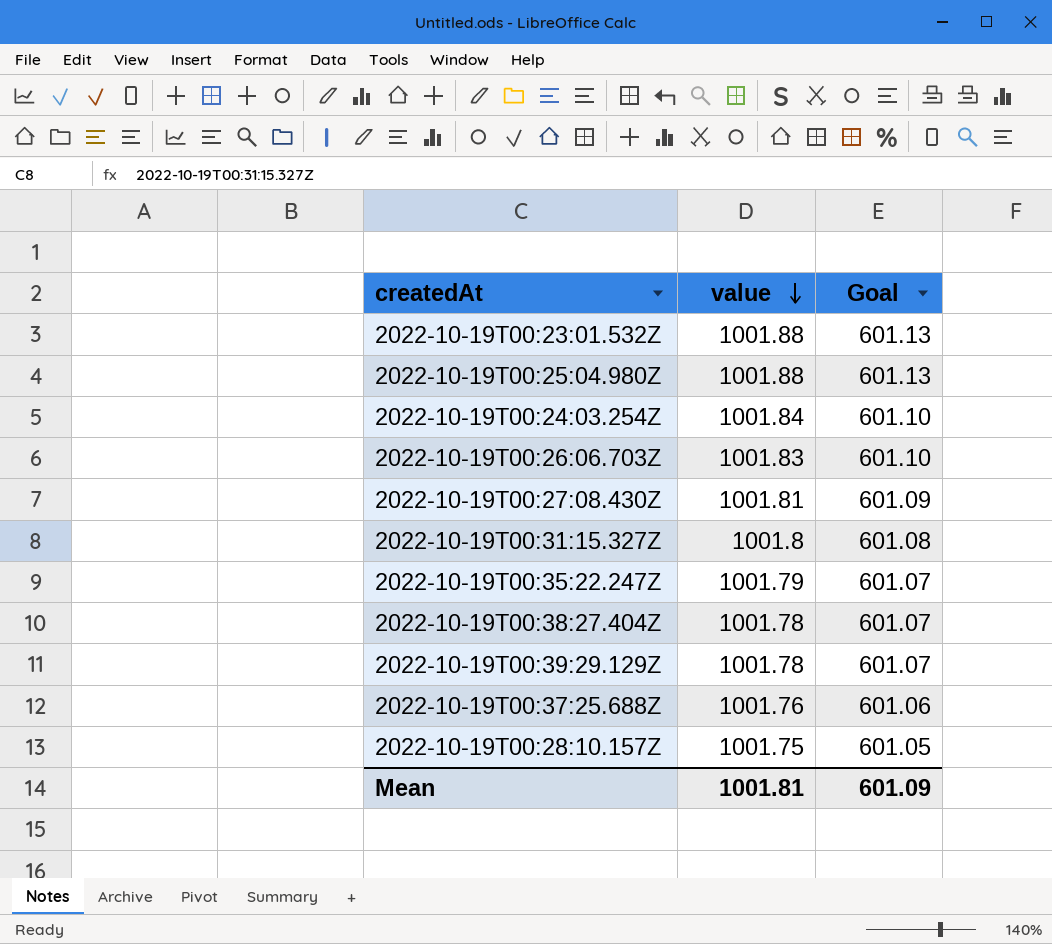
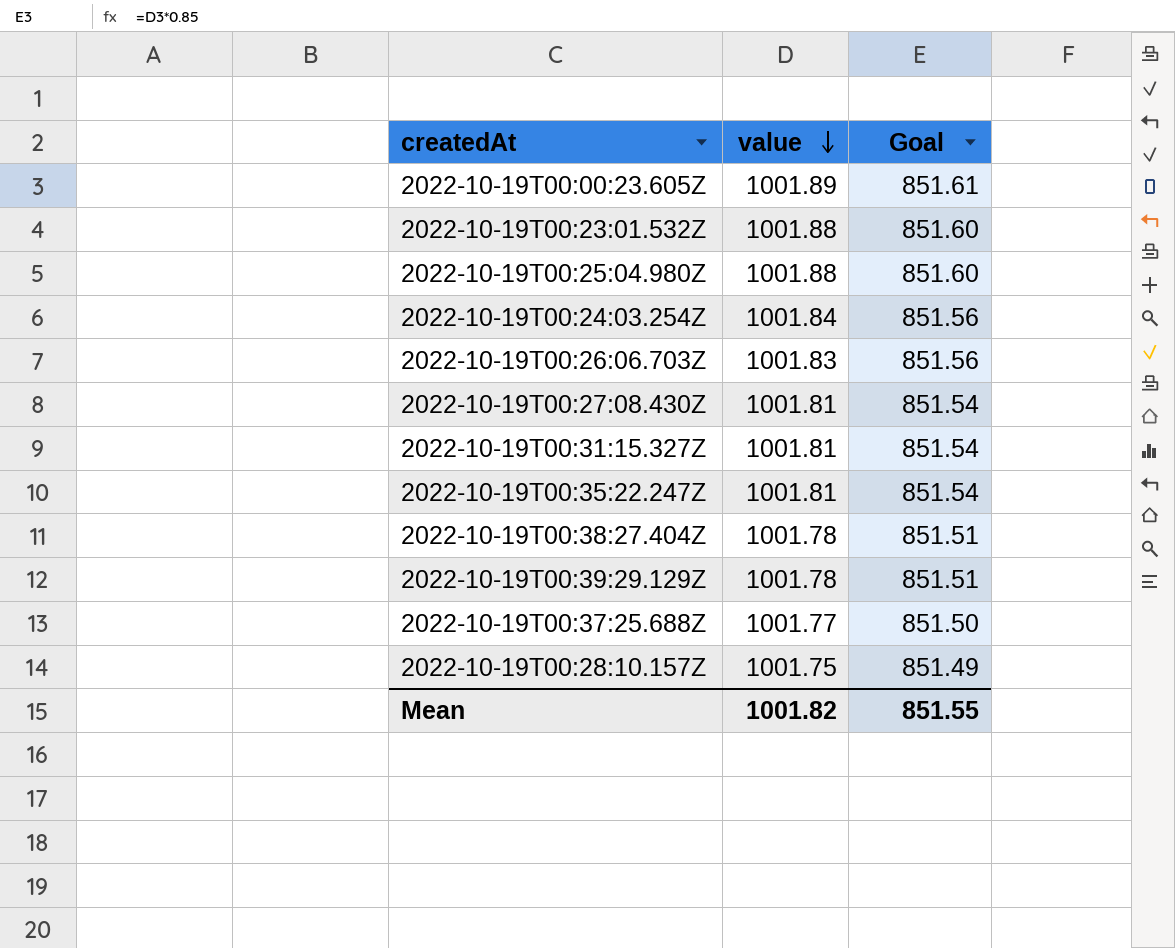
column Goal | formula: [value] * 0.6 -> [value] * 0.85
row 2022-10-19T00:00:23.605Z: none -> 1001.89 | 851.61
2022-10-19T00:31:15.327Z | value: 1001.8 -> 1001.81
2022-10-19T00:35:22.247Z | value: 1001.79 -> 1001.81
2022-10-19T00:37:25.688Z | value: 1001.76 -> 1001.77
Mean | value: 1001.81 -> 1001.82
Mean | Goal: 601.09 -> 851.55

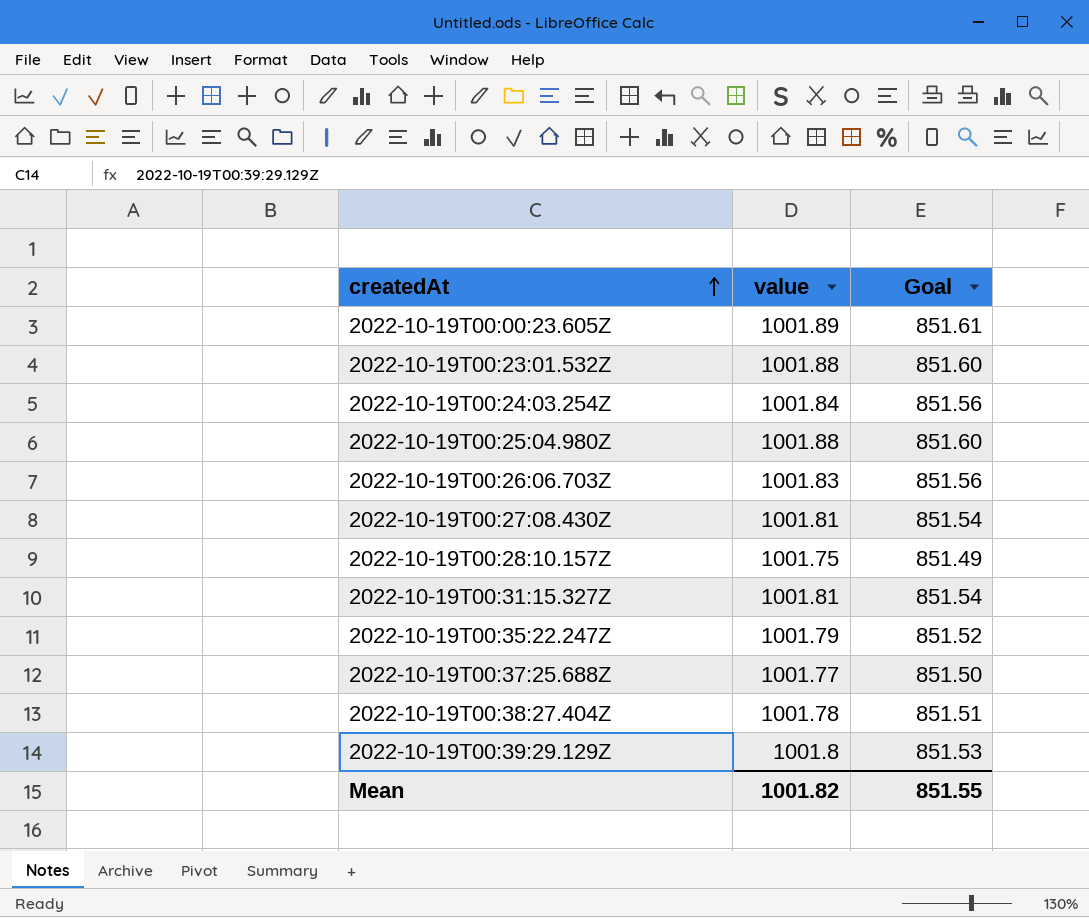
row order: value descending -> createdAt ascending
2022-10-19T00:35:22.247Z | value: 1001.81 -> 1001.79
2022-10-19T00:35:22.247Z | Goal: 851.54 -> 851.52
2022-10-19T00:39:29.129Z | value: 1001.78 -> 1001.8
2022-10-19T00:39:29.129Z | Goal: 851.51 -> 851.53

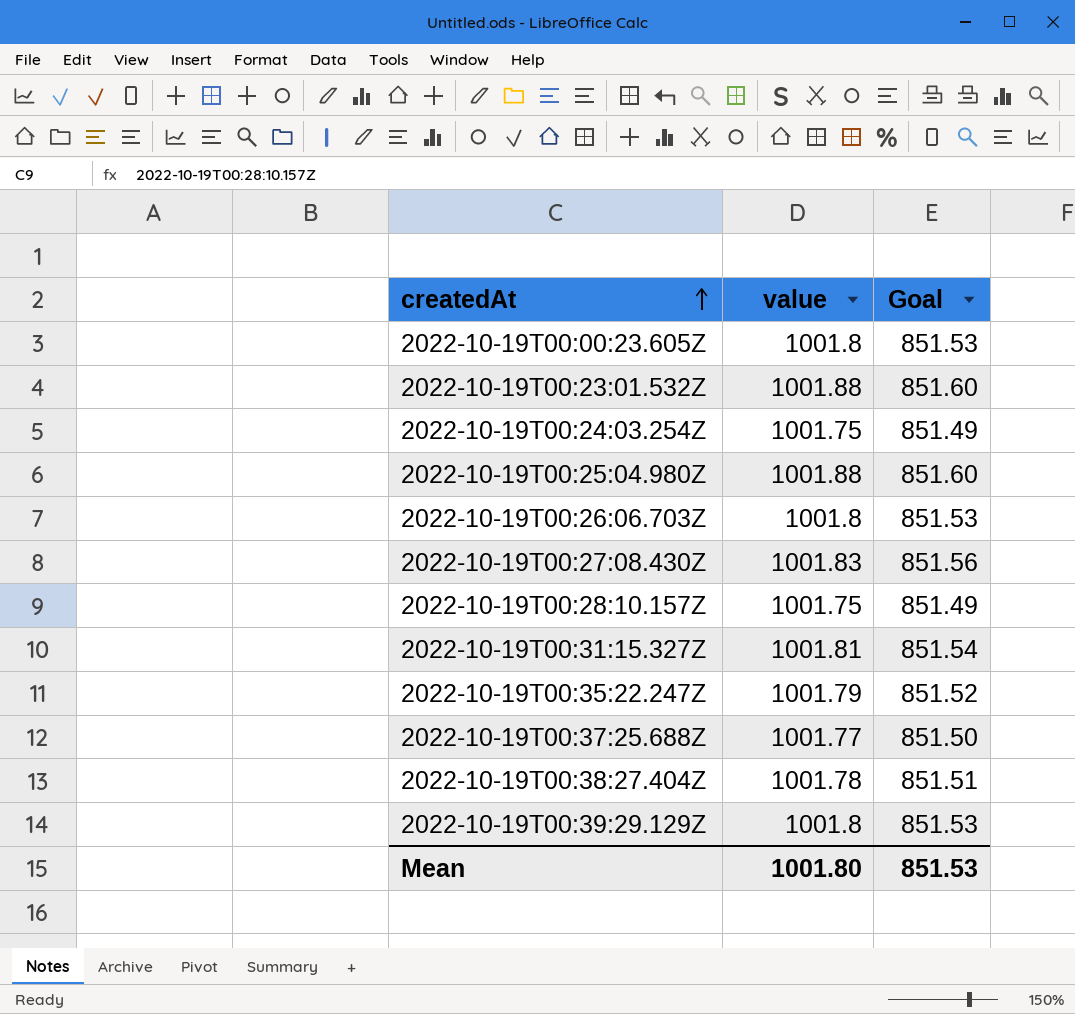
2022-10-19T00:00:23.605Z | value: 1001.89 -> 1001.8
2022-10-19T00:00:23.605Z | Goal: 851.61 -> 851.53
2022-10-19T00:24:03.254Z | value: 1001.84 -> 1001.75
2022-10-19T00:24:03.254Z | Goal: 851.56 -> 851.49
2022-10-19T00:26:06.703Z | value: 1001.83 -> 1001.8
2022-10-19T00:26:06.703Z | Goal: 851.56 -> 851.53
2022-10-19T00:27:08.430Z | value: 1001.81 -> 1001.83
2022-10-19T00:27:08.430Z | Goal: 851.54 -> 851.56
Mean | value: 1001.82 -> 1001.80
Mean | Goal: 851.55 -> 851.53

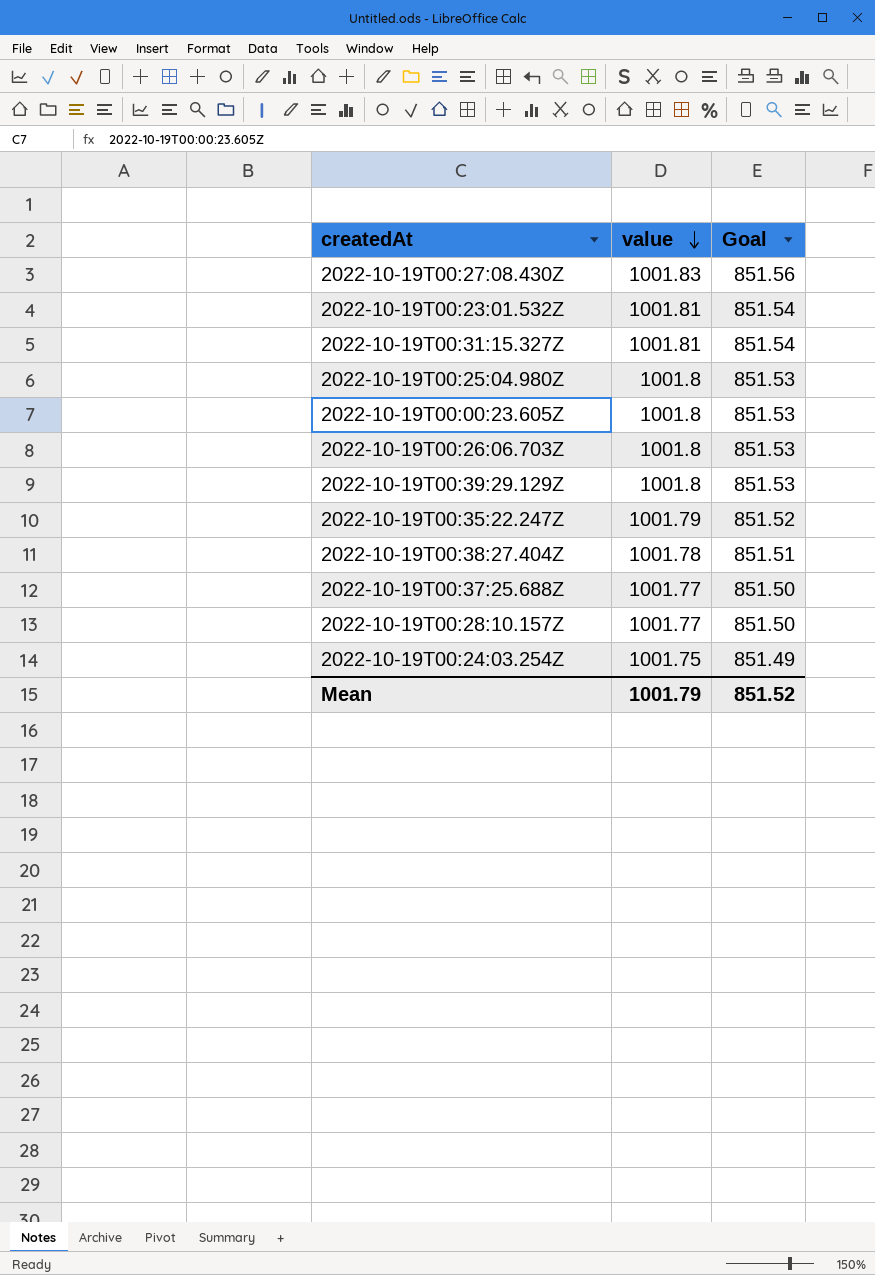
row order: createdAt ascending -> value descending
2022-10-19T00:23:01.532Z | value: 1001.88 -> 1001.81
2022-10-19T00:23:01.532Z | Goal: 851.60 -> 851.54
2022-10-19T00:25:04.980Z | value: 1001.88 -> 1001.8
2022-10-19T00:25:04.980Z | Goal: 851.60 -> 851.53
2022-10-19T00:28:10.157Z | value: 1001.75 -> 1001.77
2022-10-19T00:28:10.157Z | Goal: 851.49 -> 851.50
Mean | value: 1001.80 -> 1001.79
Mean | Goal: 851.53 -> 851.52

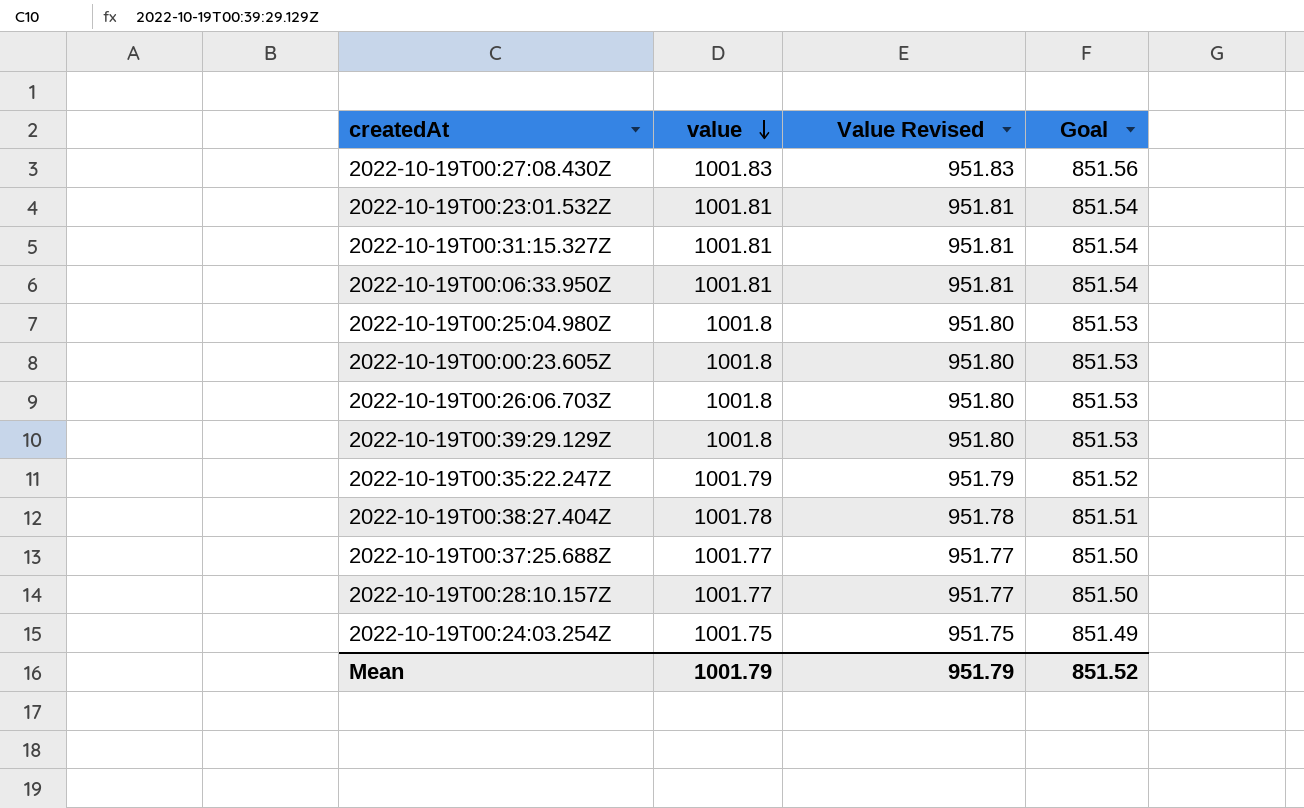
column Value Revised | formula: none -> [value] - 50
row 2022-10-19T00:06:33.950Z: none -> 1001.81 | 951.81 | 851.54

